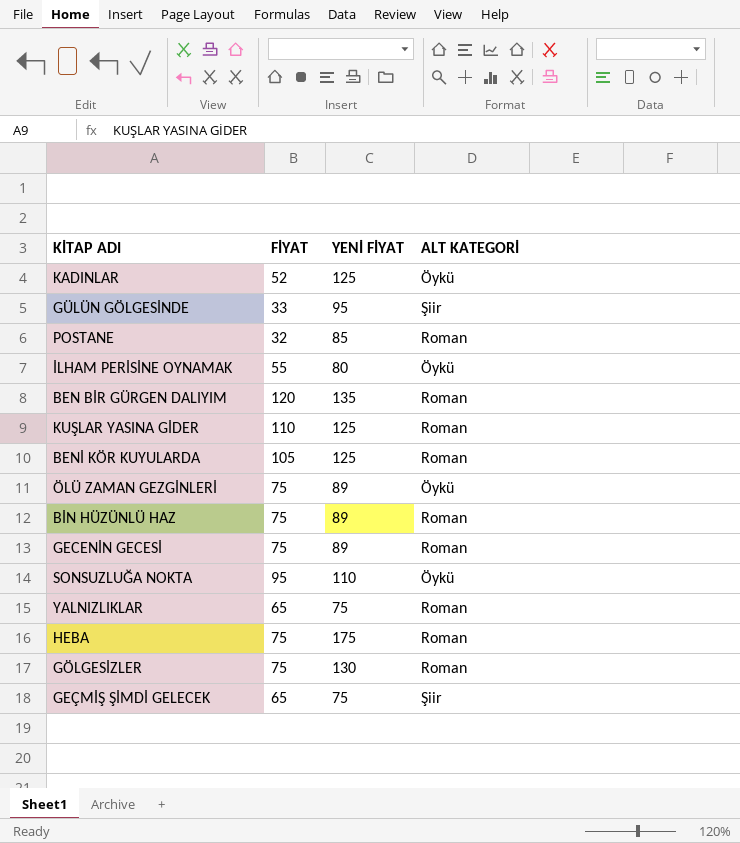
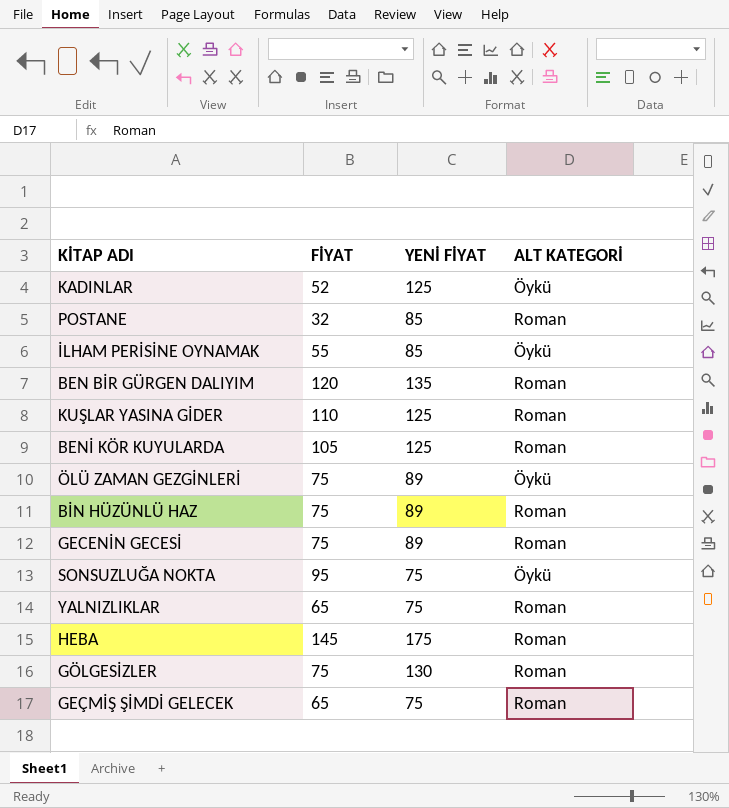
row GÜLÜN GÖLGESİNDE: 33 | 95 | Şiir -> none
İLHAM PERİSİNE OYNAMAK | YENİ FİYAT: 80 -> 85
SONSUZLUĞA NOKTA | YENİ FİYAT: 110 -> 75
HEBA | FİYAT: 75 -> 145
GEÇMİŞ ŞİMDİ GELECEK | ALT KATEGORİ: Şiir -> Roman

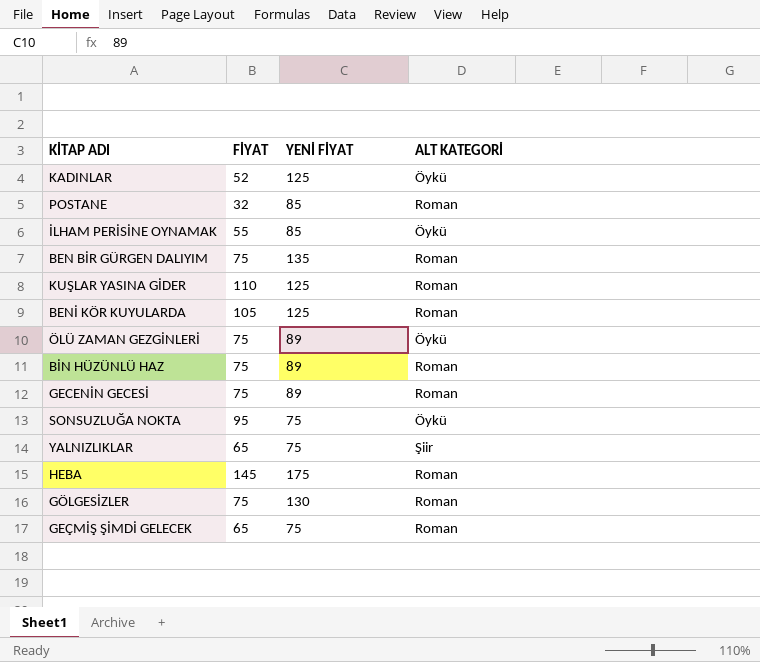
BEN BİR GÜRGEN DALIYIM | FİYAT: 120 -> 75
YALNIZLIKLAR | ALT KATEGORİ: Roman -> Şiir

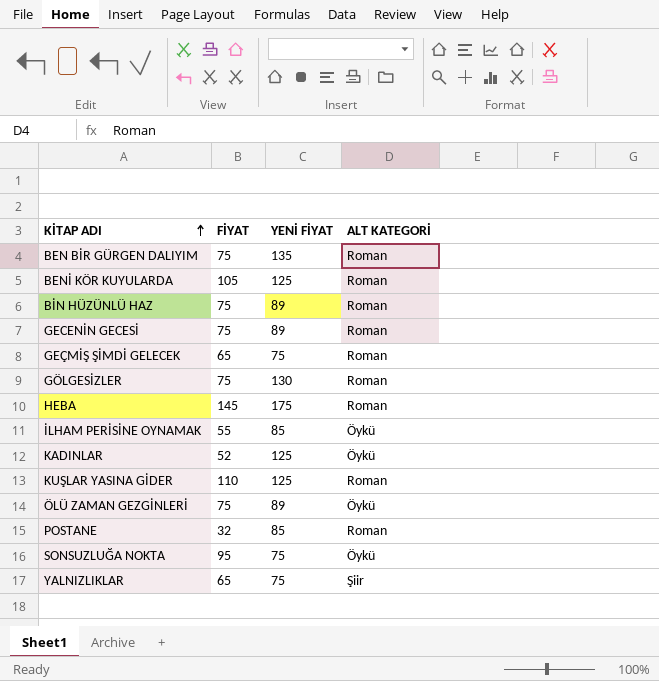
row order: none -> KİTAP ADI ascending

